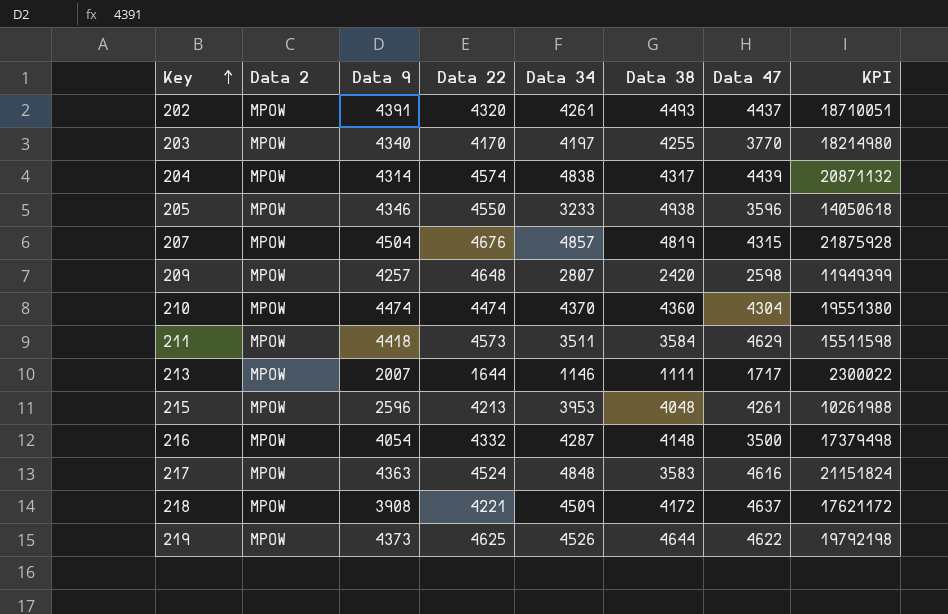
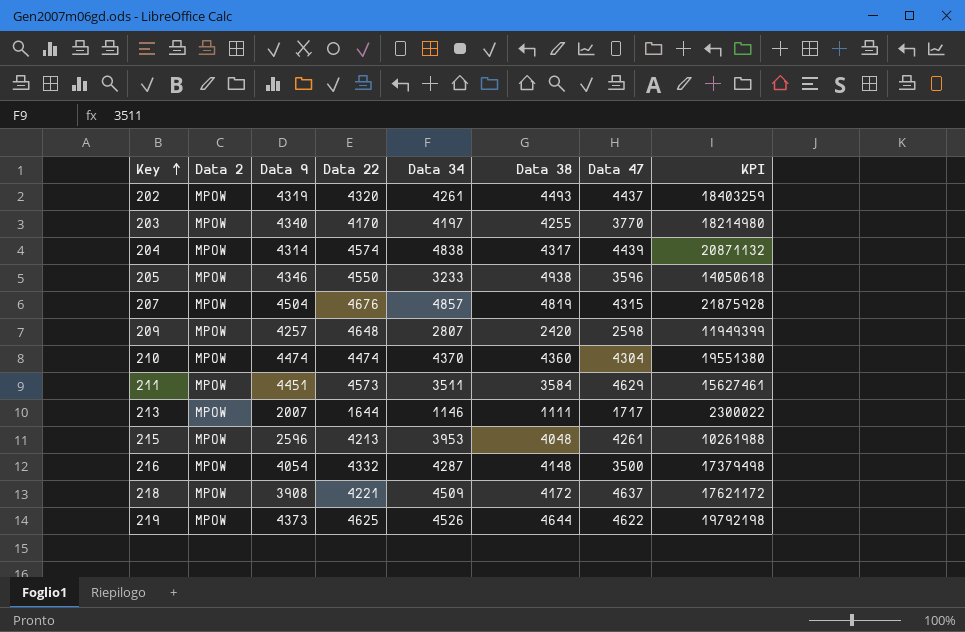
row 217: MPOW | 4363 | 4524 | 4848 | 3583 | 4616 | 21151824 -> none
202 | Data 9: 4391 -> 4319
202 | KPI: 18710051 -> 18403259
211 | Data 9: 4418 -> 4451
211 | KPI: 15511598 -> 15627461

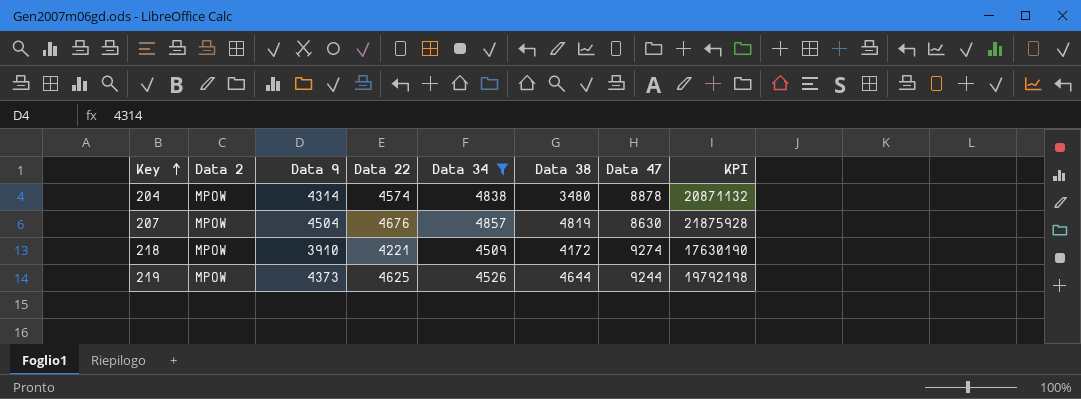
filter: none -> Data 34 >= 4509
204 | Data 38: 4317 -> 3480
204 | Data 47: 4439 -> 8878
207 | Data 47: 4315 -> 8630
218 | Data 9: 3908 -> 3910
218 | Data 47: 4637 -> 9274
218 | KPI: 17621172 -> 17630190
219 | Data 47: 4622 -> 9244

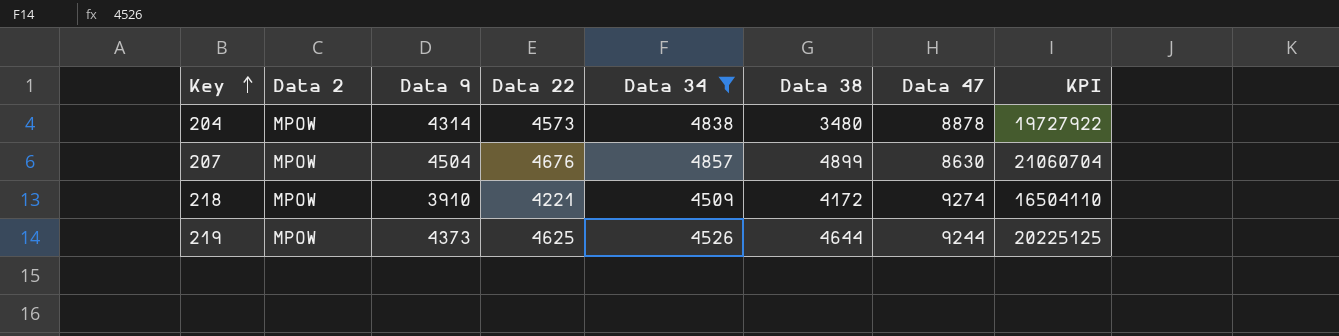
column KPI | formula: [Data 9] * [Data 34] -> [Data 9] * [Data 22]
204 | Data 22: 4574 -> 4573
207 | Data 38: 4819 -> 4899

